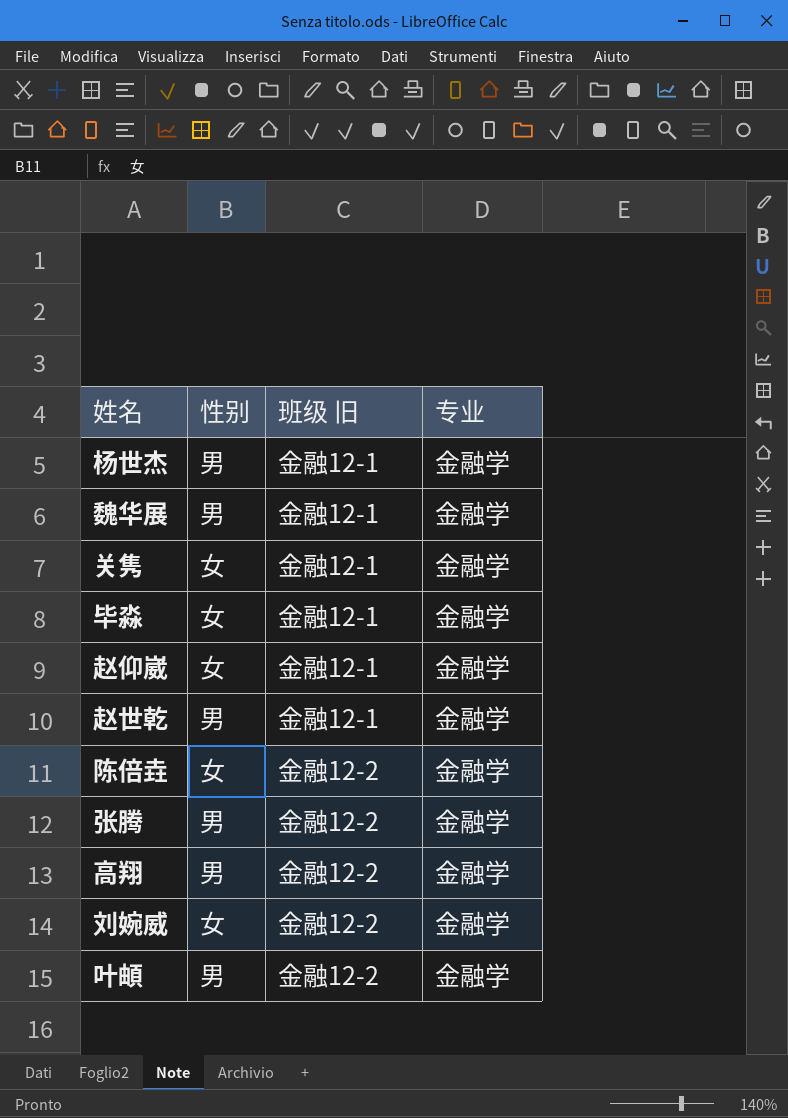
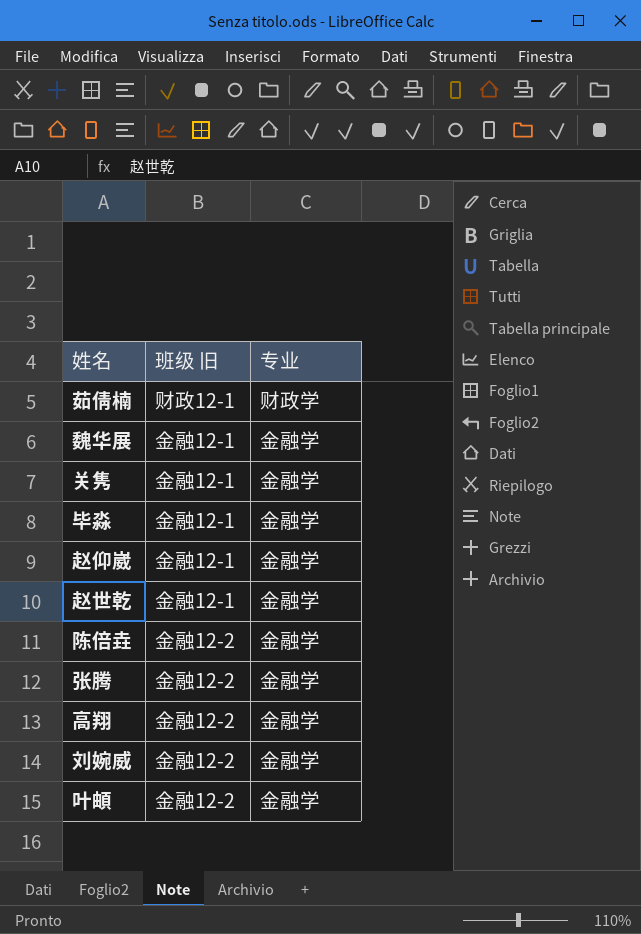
column 性别 | position: 2 -> none
row 杨世杰: 男 | 金融12-1 | 金融学 -> none
row 茹倩楠: none -> 财政12-1 | 财政学

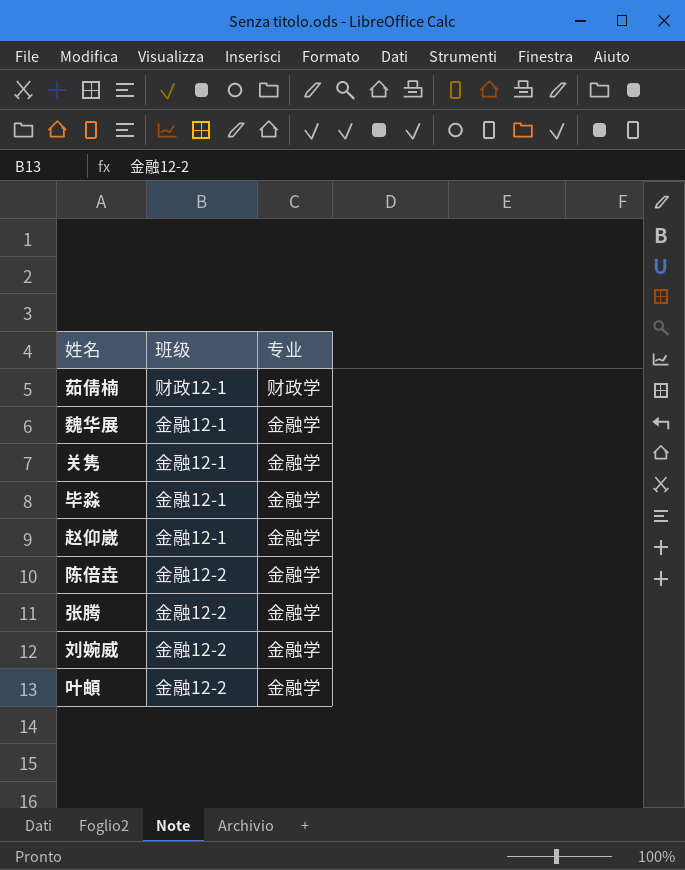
column name: 班级 旧 -> 班级
row 赵世乾: 金融12-1 | 金融学 -> none
row 高翔: 金融12-2 | 金融学 -> none

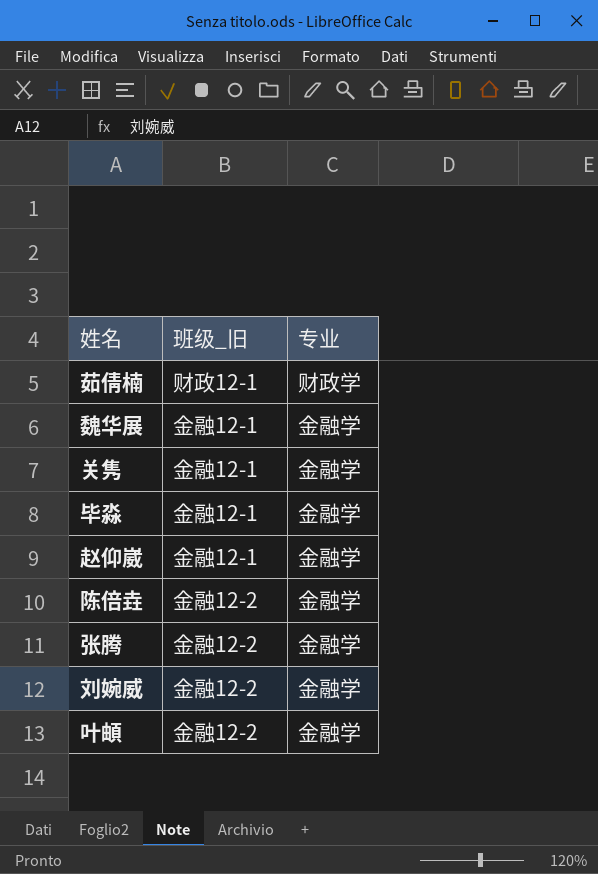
column name: 班级 -> 班级_旧

